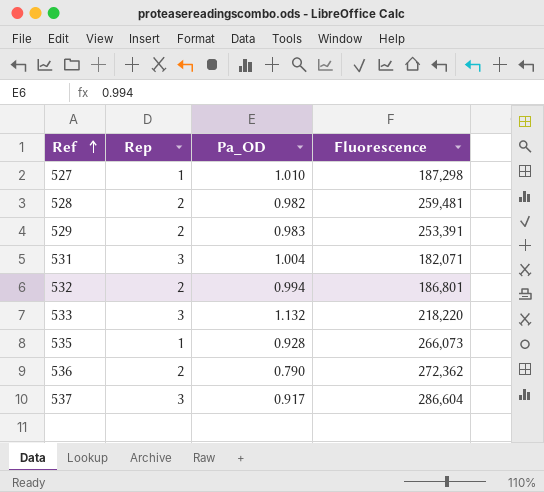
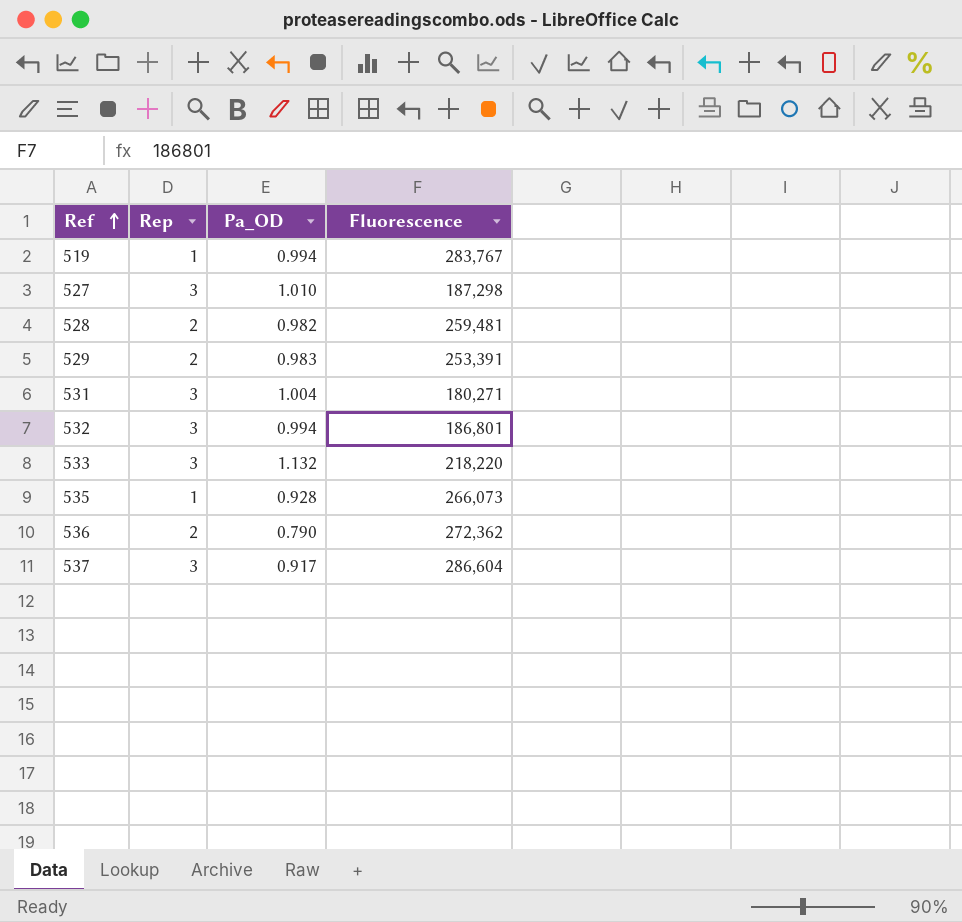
row 519: none -> 1 | 0.994 | 283,767
527 | Rep: 1 -> 3
531 | Fluorescence: 182,071 -> 180,271
532 | Rep: 2 -> 3

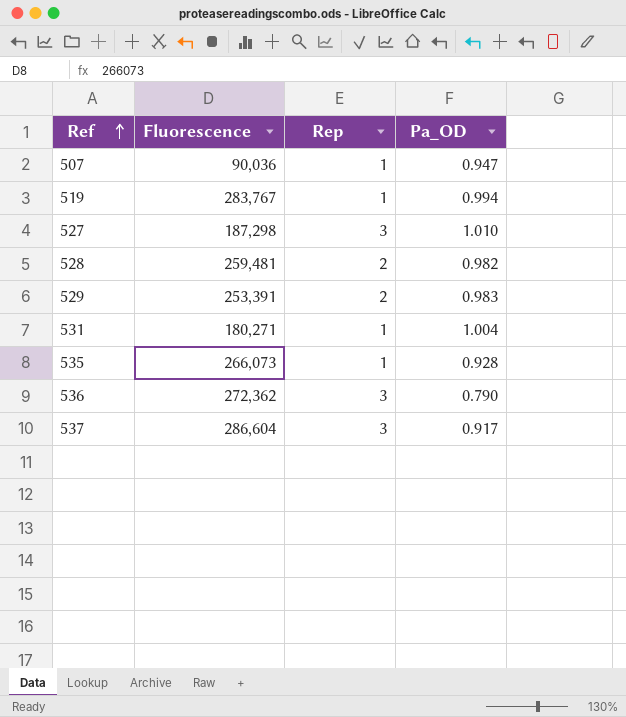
column Fluorescence | position: 4 -> 2
row 532: 3 | 0.994 | 186,801 -> none
row 533: 3 | 1.132 | 218,220 -> none
row 507: none -> 90,036 | 1 | 0.947
531 | Rep: 3 -> 1
536 | Rep: 2 -> 3

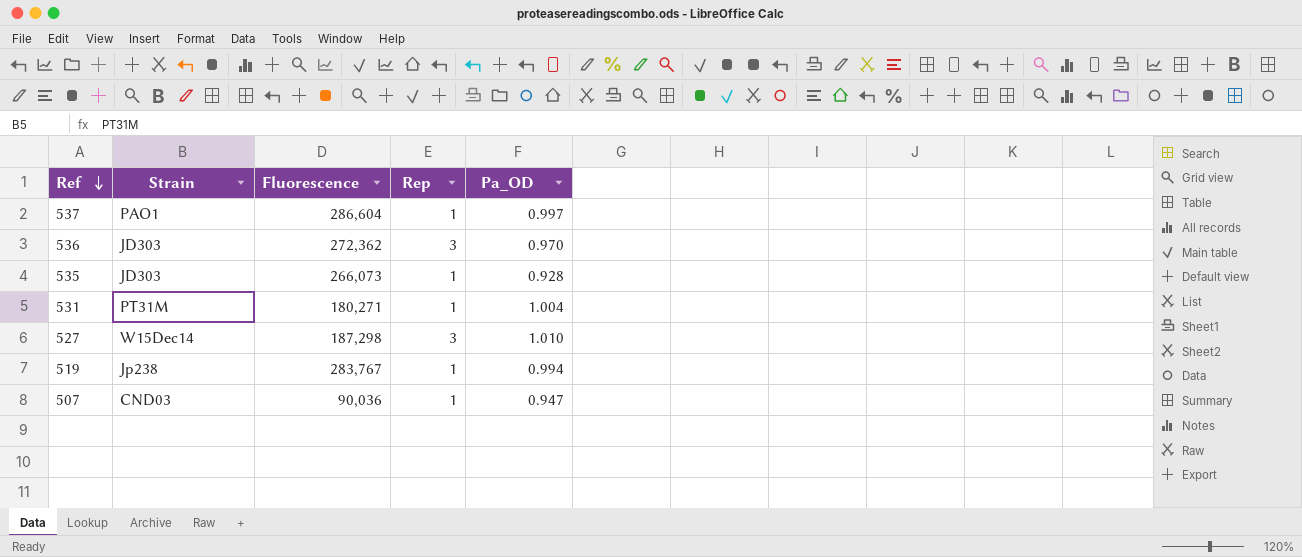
row order: Ref ascending -> Ref descending
column Strain | position: none -> 2
row 528: 259,481 | 2 | 0.982 -> none
row 529: 253,391 | 2 | 0.983 -> none
537 | Rep: 3 -> 1
537 | Pa_OD: 0.917 -> 0.997
536 | Pa_OD: 0.790 -> 0.970

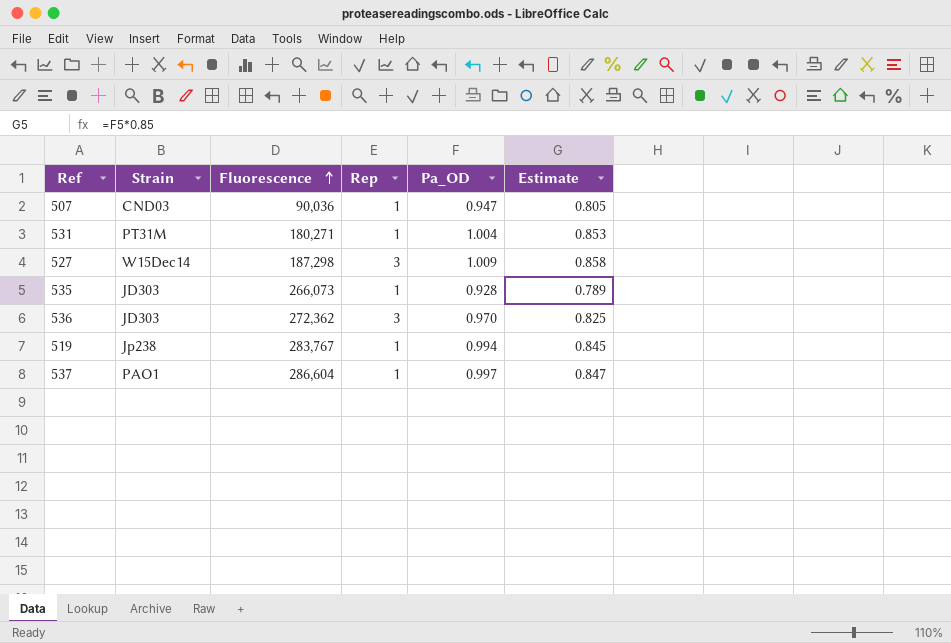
row order: Ref descending -> Fluorescence ascending
column Estimate | formula: none -> [Pa_OD] * 0.85
527 | Pa_OD: 1.010 -> 1.009

